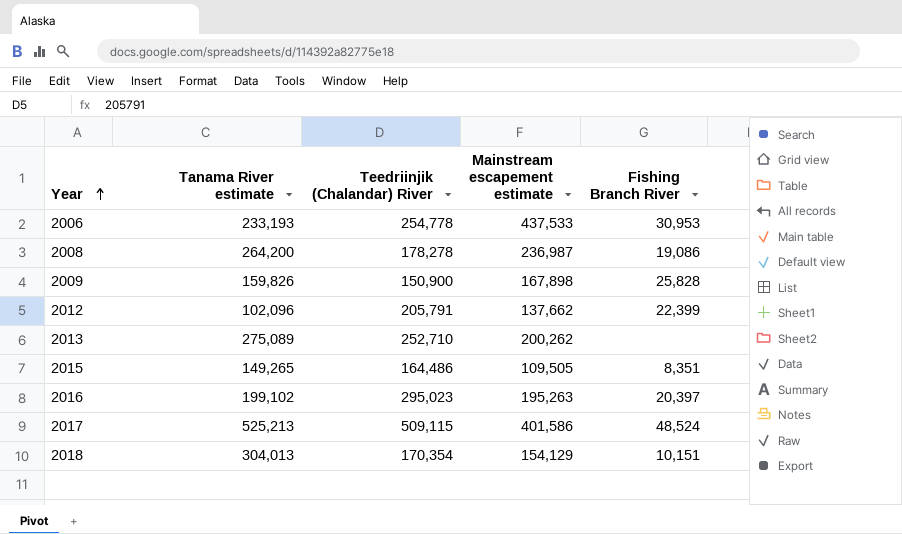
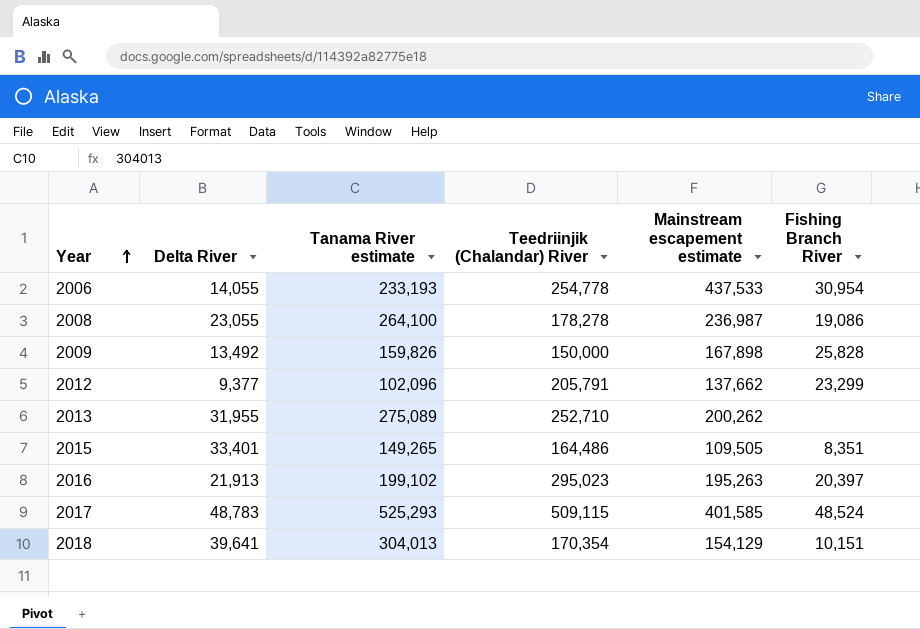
column Delta River | position: none -> 2
2006 | Fishing Branch River: 30,953 -> 30,954
2008 | Tanama River estimate: 264,200 -> 264,100
2009 | Teedriinjik (Chalandar) River: 150,900 -> 150,000
2012 | Fishing Branch River: 22,399 -> 23,299
2017 | Tanama River estimate: 525,213 -> 525,293
2017 | Mainstream escapement estimate: 401,586 -> 401,585

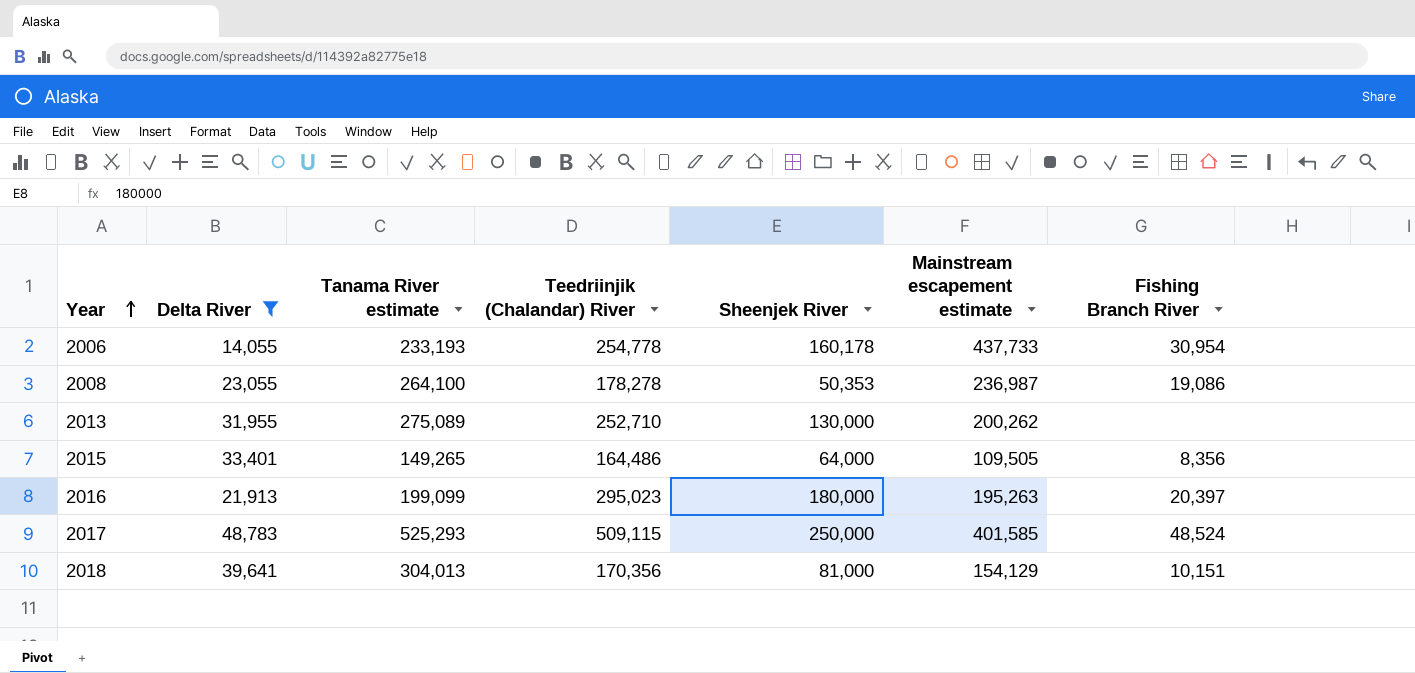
filter: none -> Delta River >= 14,055
column Sheenjek River | position: none -> 5
2006 | Mainstream escapement estimate: 437,533 -> 437,733
2015 | Fishing Branch River: 8,351 -> 8,356
2016 | Tanama River estimate: 199,102 -> 199,099
2018 | Teedriinjik (Chalandar) River: 170,354 -> 170,356

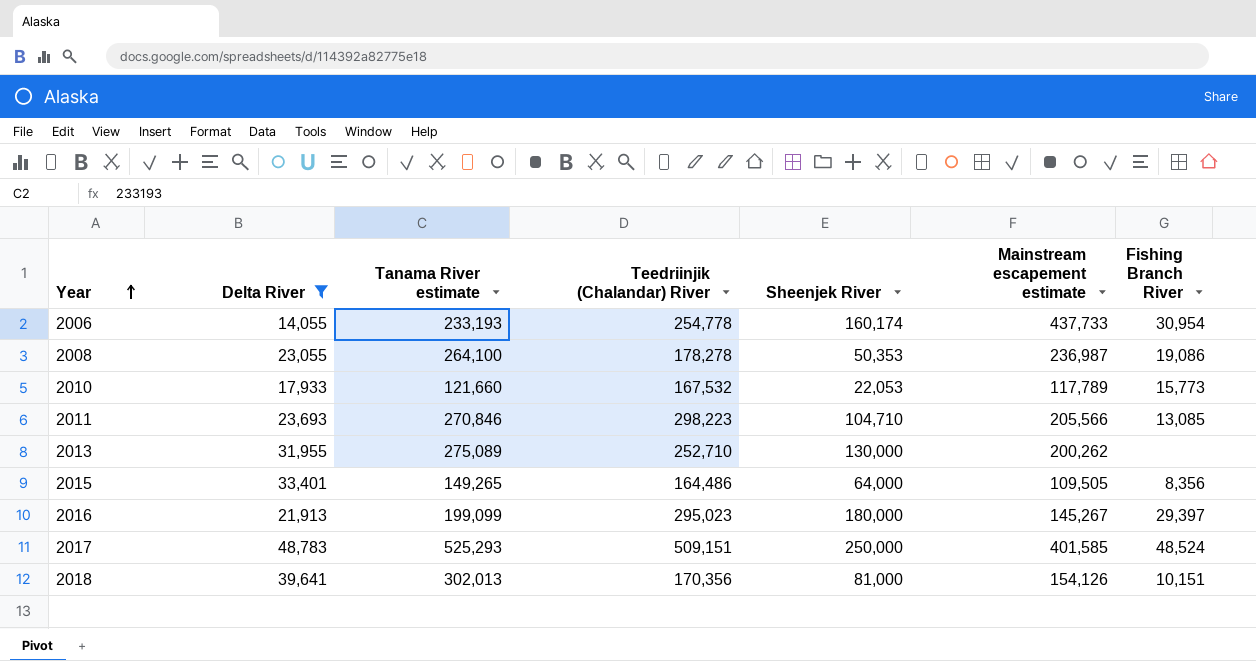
2006 | Sheenjek River: 160,178 -> 160,174
row 2010: none -> 17,933 | 121,660 | 167,532 | 22,053 | 117,789 | 15,773
row 2011: none -> 23,693 | 270,846 | 298,223 | 104,710 | 205,566 | 13,085
2016 | Mainstream escapement estimate: 195,263 -> 145,267
2016 | Fishing Branch River: 20,397 -> 29,397
2017 | Teedriinjik (Chalandar) River: 509,115 -> 509,151
2018 | Tanama River estimate: 304,013 -> 302,013
2018 | Mainstream escapement estimate: 154,129 -> 154,126

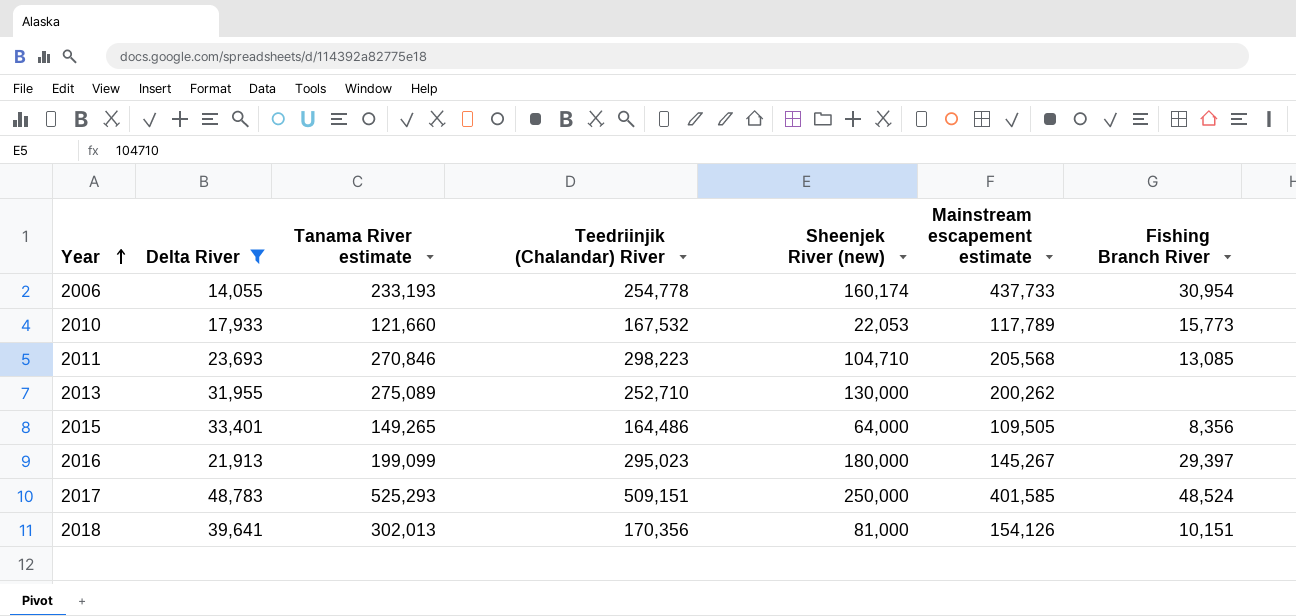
column name: Sheenjek River -> Sheenjek River (new)
row 2008: 23,055 | 264,100 | 178,278 | 50,353 | 236,987 | 19,086 -> none
2011 | Mainstream escapement estimate: 205,566 -> 205,568

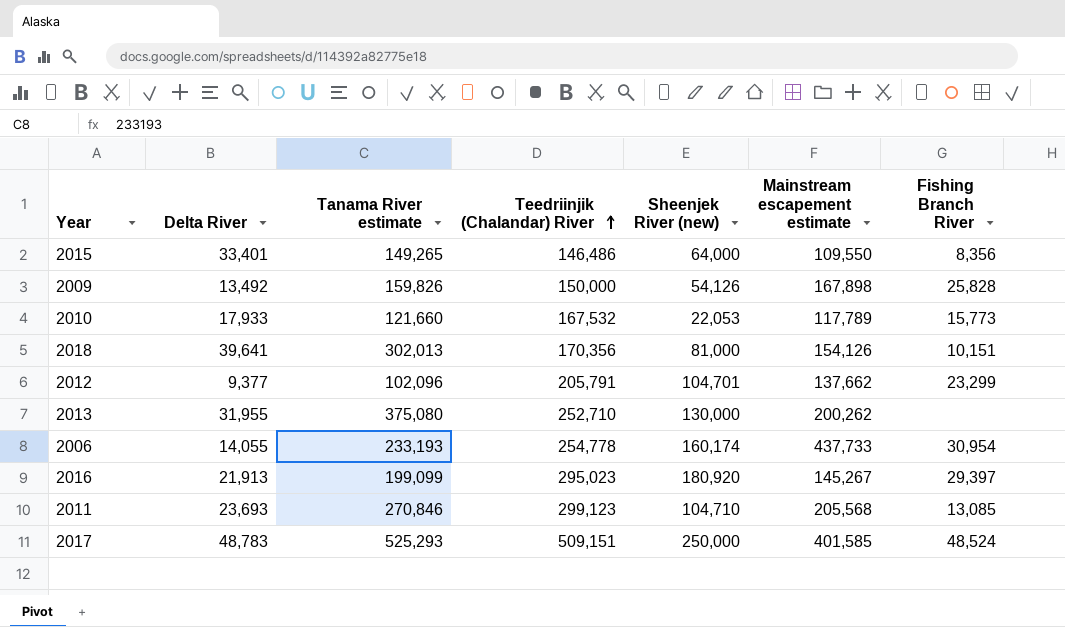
filter: Delta River >= 14,055 -> none
row order: Year ascending -> Teedriinjik (Chalandar) River ascending
2015 | Teedriinjik (Chalandar) River: 164,486 -> 146,486
2015 | Mainstream escapement estimate: 109,505 -> 109,550
2013 | Tanama River estimate: 275,089 -> 375,080
2016 | Sheenjek River (new): 180,000 -> 180,920
2011 | Teedriinjik (Chalandar) River: 298,223 -> 299,123

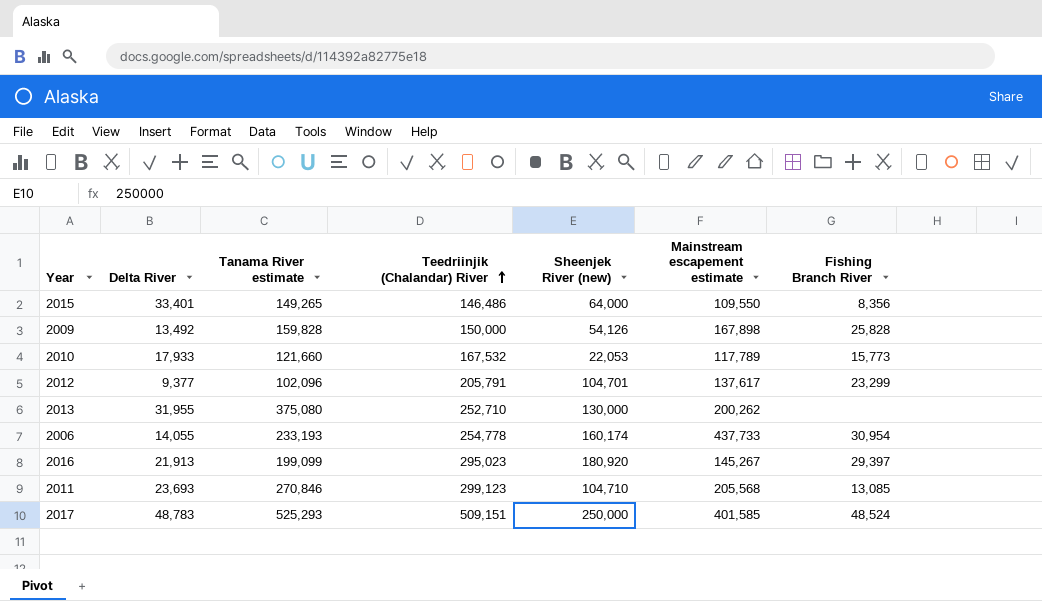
row 2018: 39,641 | 302,013 | 170,356 | 81,000 | 154,126 | 10,151 -> none
2009 | Tanama River estimate: 159,826 -> 159,828
2012 | Mainstream escapement estimate: 137,662 -> 137,617

